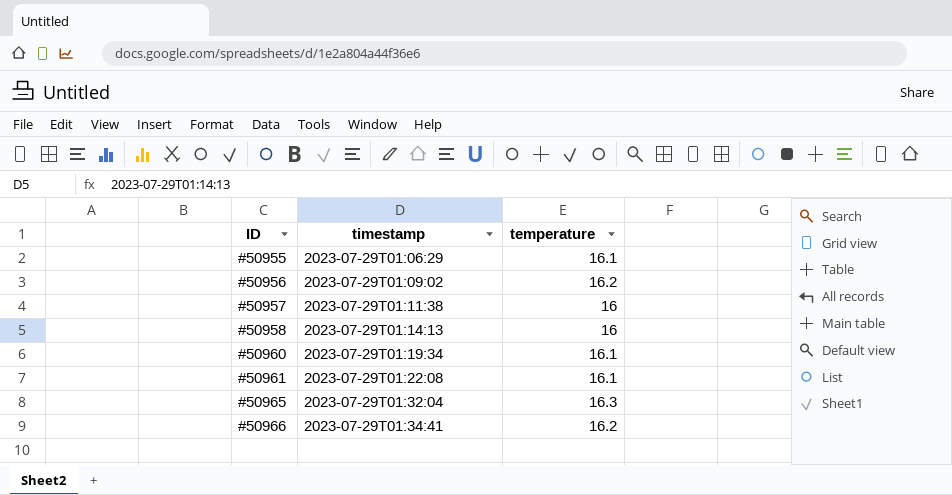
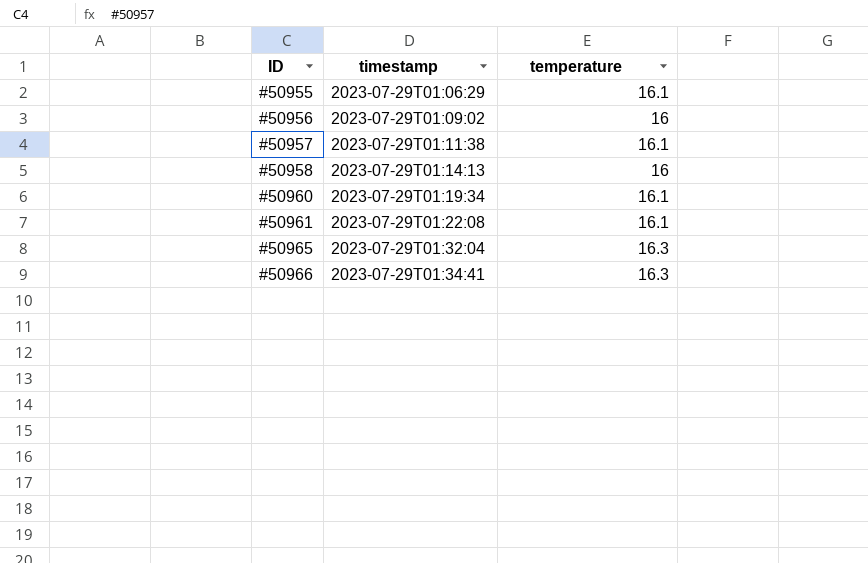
#50956 | temperature: 16.2 -> 16
#50957 | temperature: 16 -> 16.1
#50966 | temperature: 16.2 -> 16.3

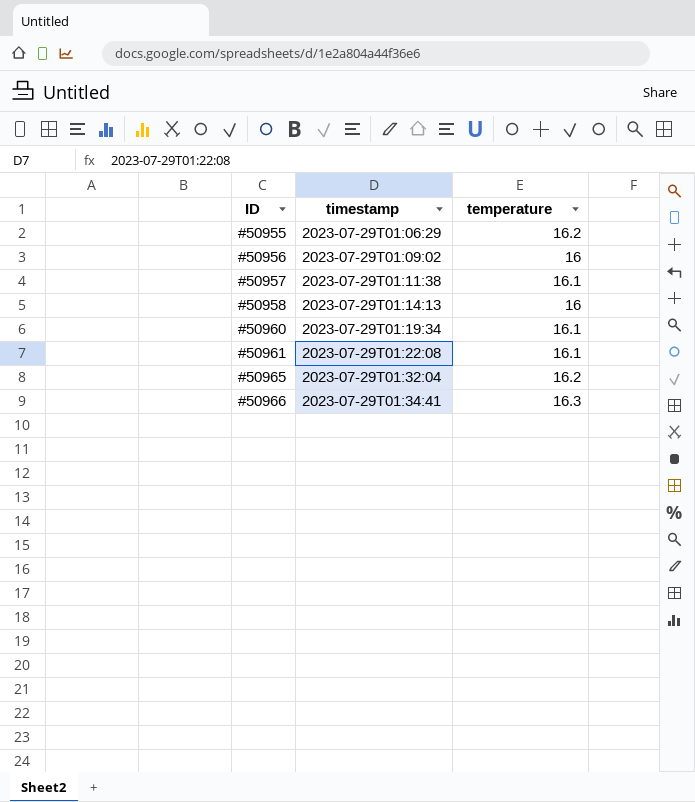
#50955 | temperature: 16.1 -> 16.2
#50965 | temperature: 16.3 -> 16.2

